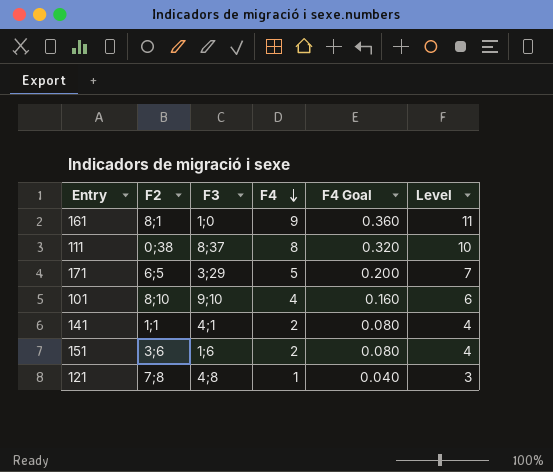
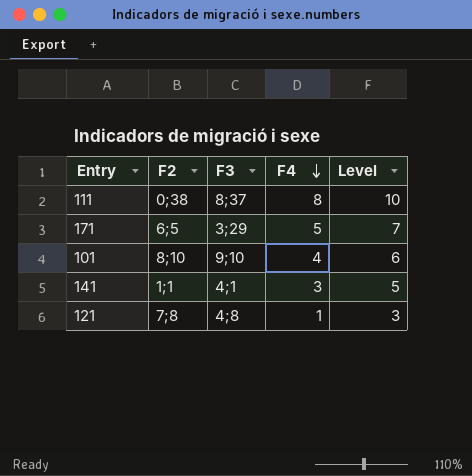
column F4 Goal | formula: [F4] * 0.04 -> none
row 161: 8;1 | 1;0 | 9 | 0.360 | 11 -> none
row 151: 3;6 | 1;6 | 2 | 0.080 | 4 -> none
141 | F4: 2 -> 3
141 | Level: 4 -> 5

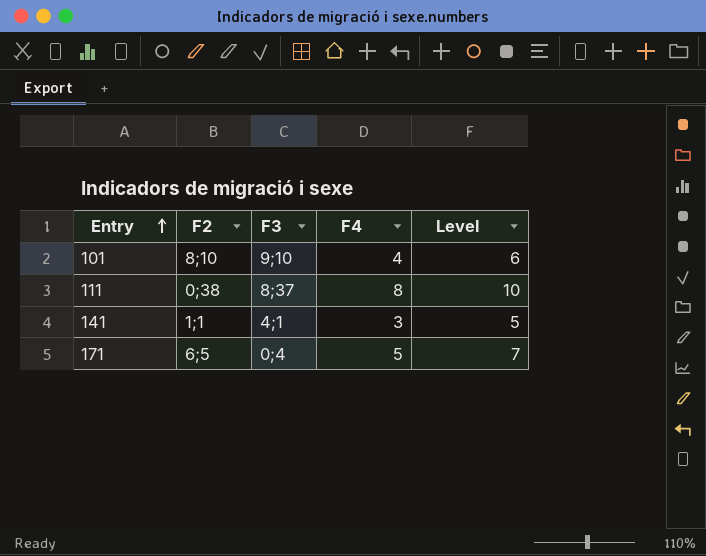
row order: F4 descending -> Entry ascending
row 121: 7;8 | 4;8 | 1 | 3 -> none
171 | F3: 3;29 -> 0;4

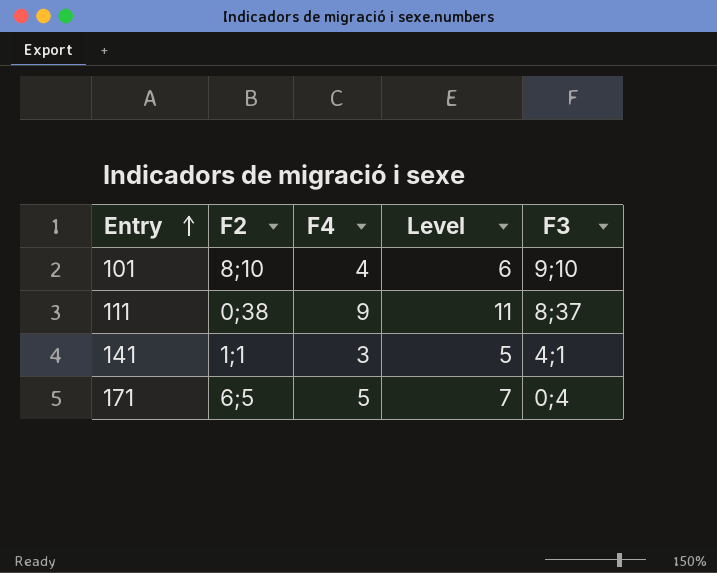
column F3 | position: 3 -> 5
111 | F4: 8 -> 9
111 | Level: 10 -> 11

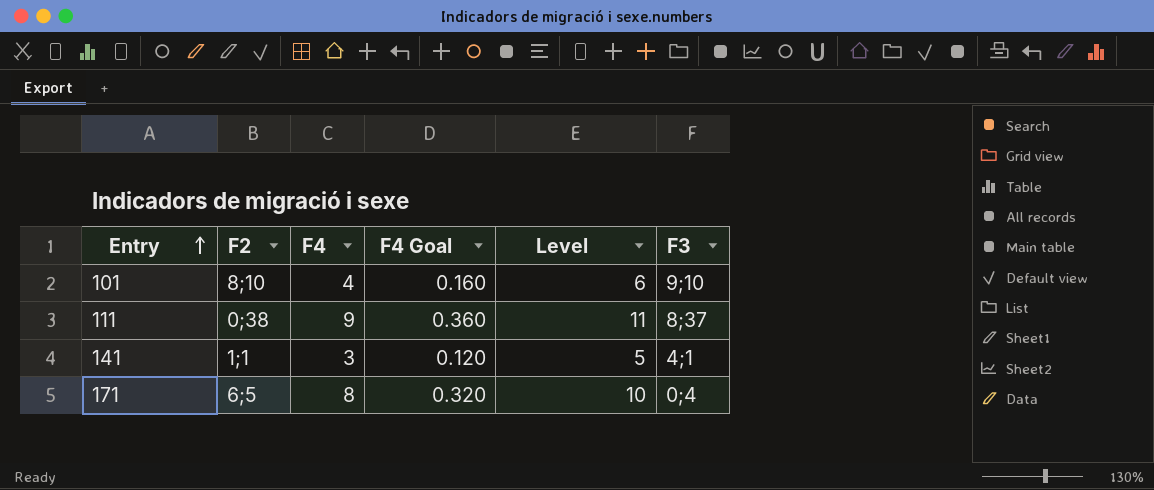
column F4 Goal | formula: none -> [F4] * 0.04
171 | F4: 5 -> 8
171 | Level: 7 -> 10

